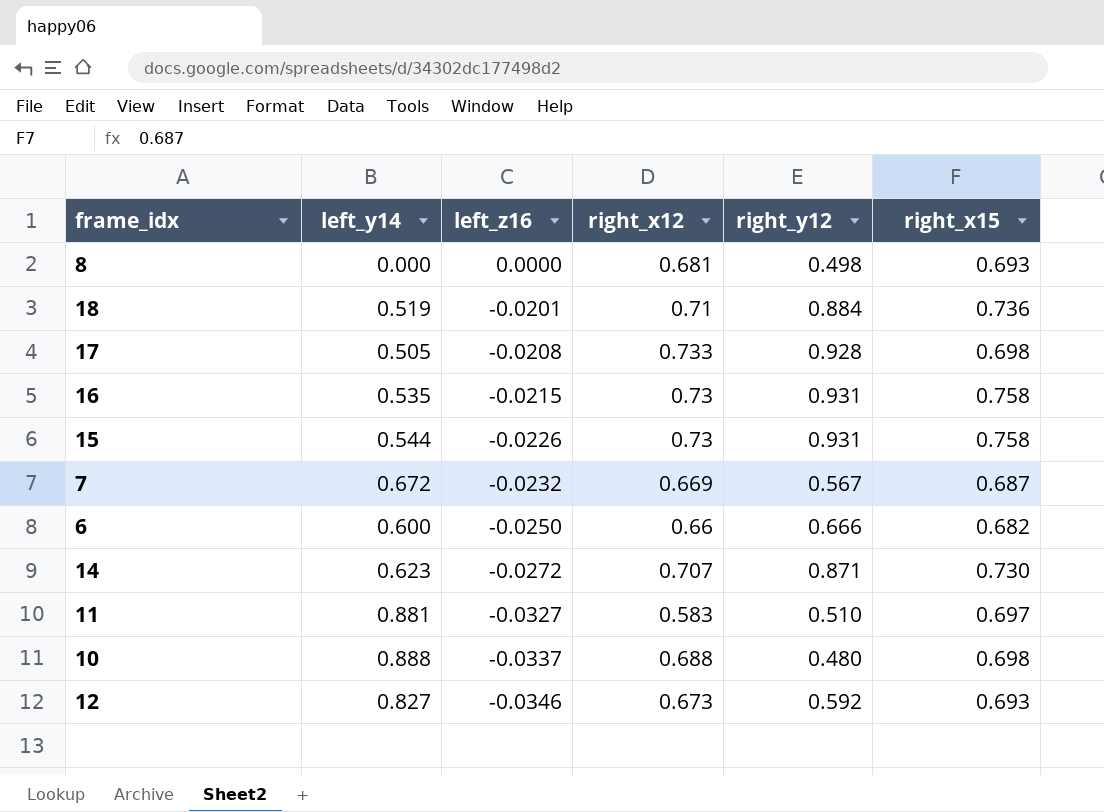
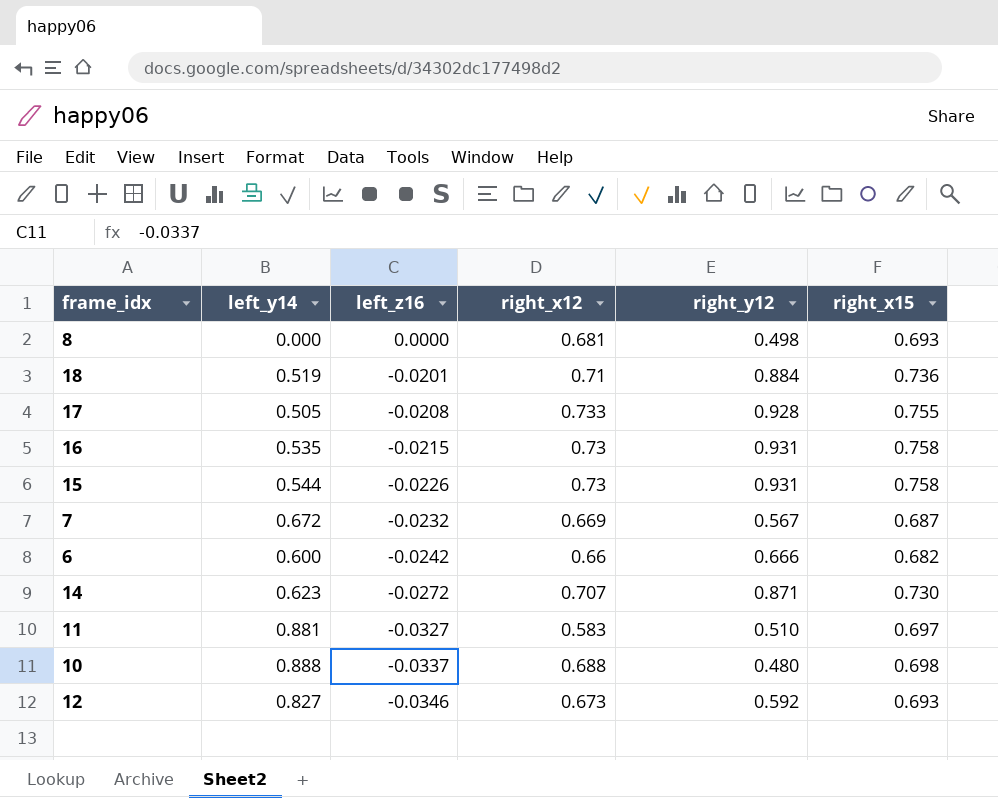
17 | right_x15: 0.698 -> 0.755
6 | left_z16: -0.0250 -> -0.0242

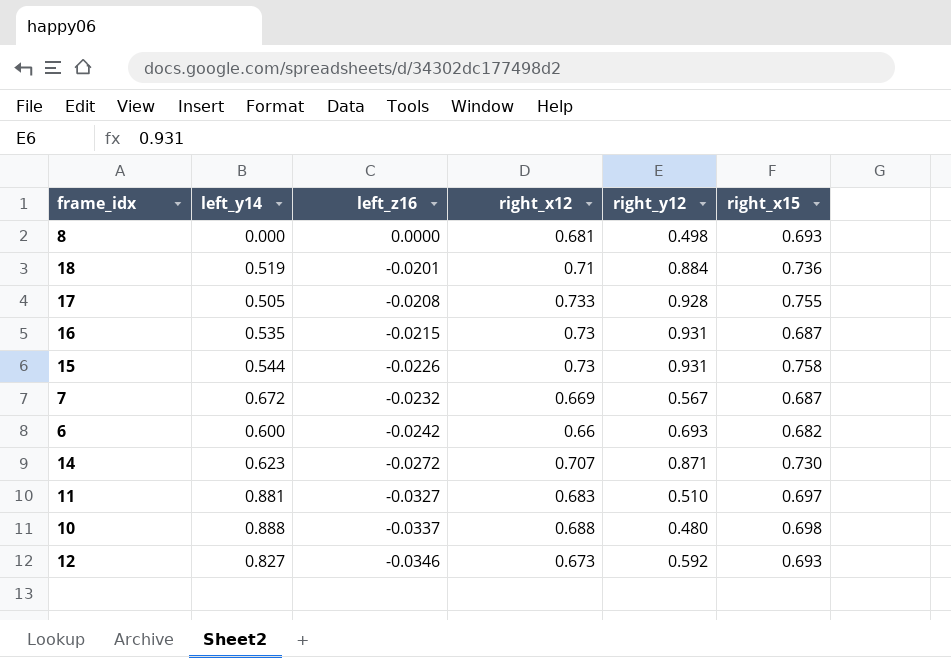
16 | right_x15: 0.758 -> 0.687
6 | right_y12: 0.666 -> 0.693
11 | right_x12: 0.583 -> 0.683

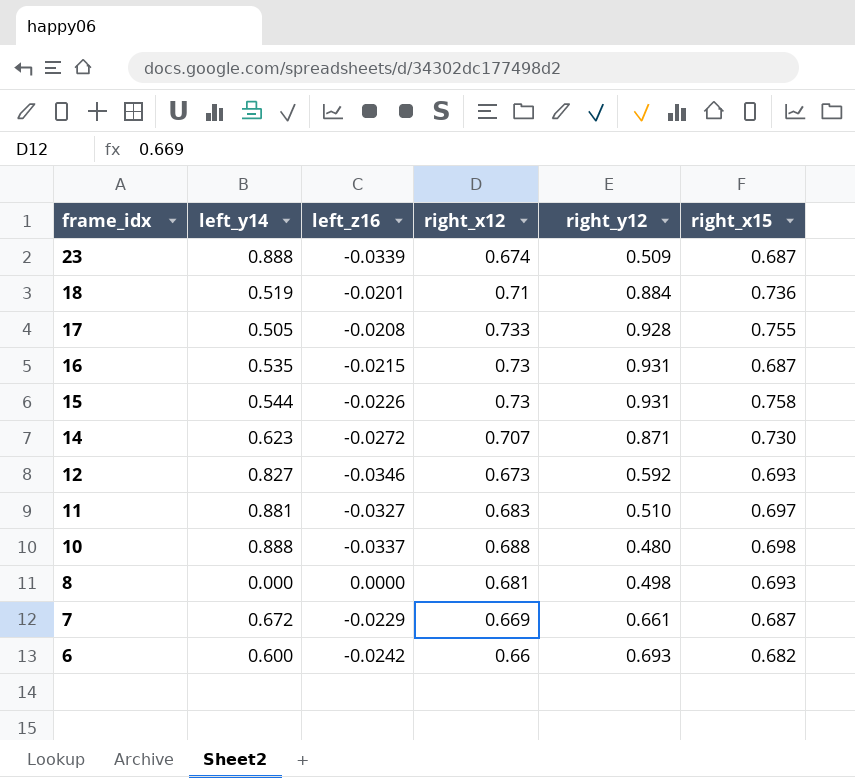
row order: left_z16 descending -> frame_idx descending
row 23: none -> 0.888 | -0.0339 | 0.674 | 0.509 | 0.687
7 | left_z16: -0.0232 -> -0.0229
7 | right_y12: 0.567 -> 0.661

